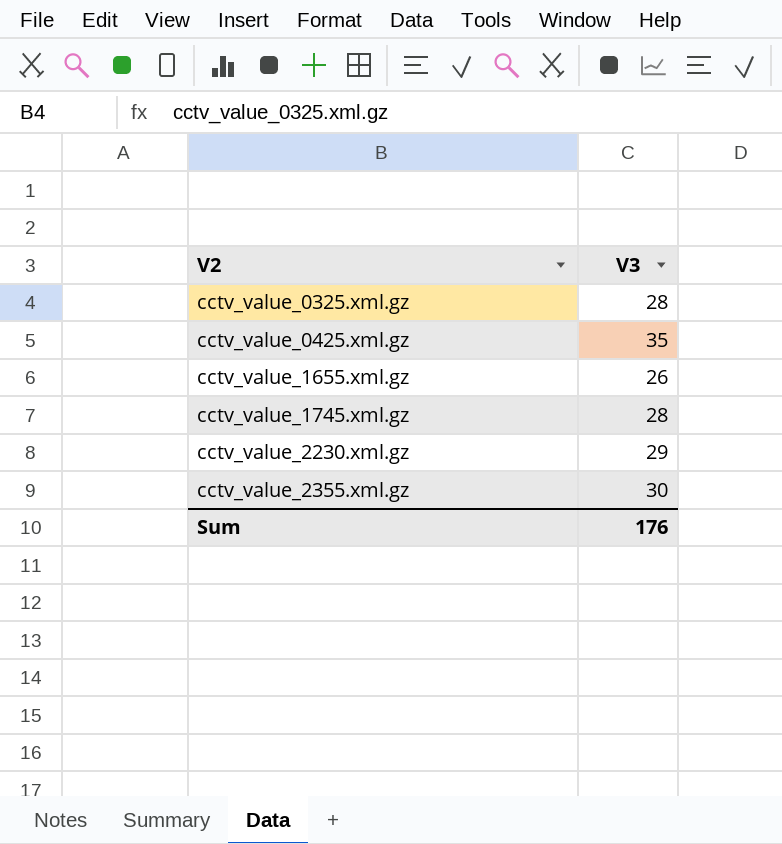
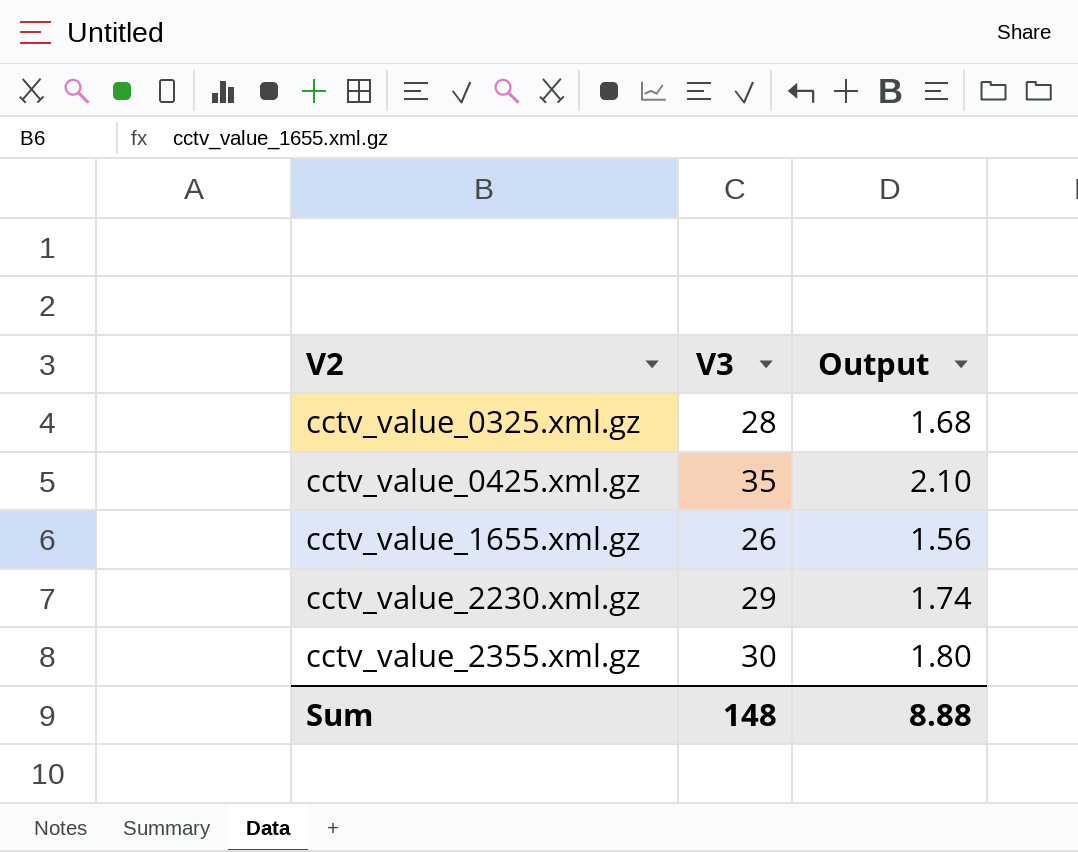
column Output | formula: none -> [V3] * 0.06
row cctv_value_1745.xml.gz: 28 -> none
Sum | V3: 176 -> 148

